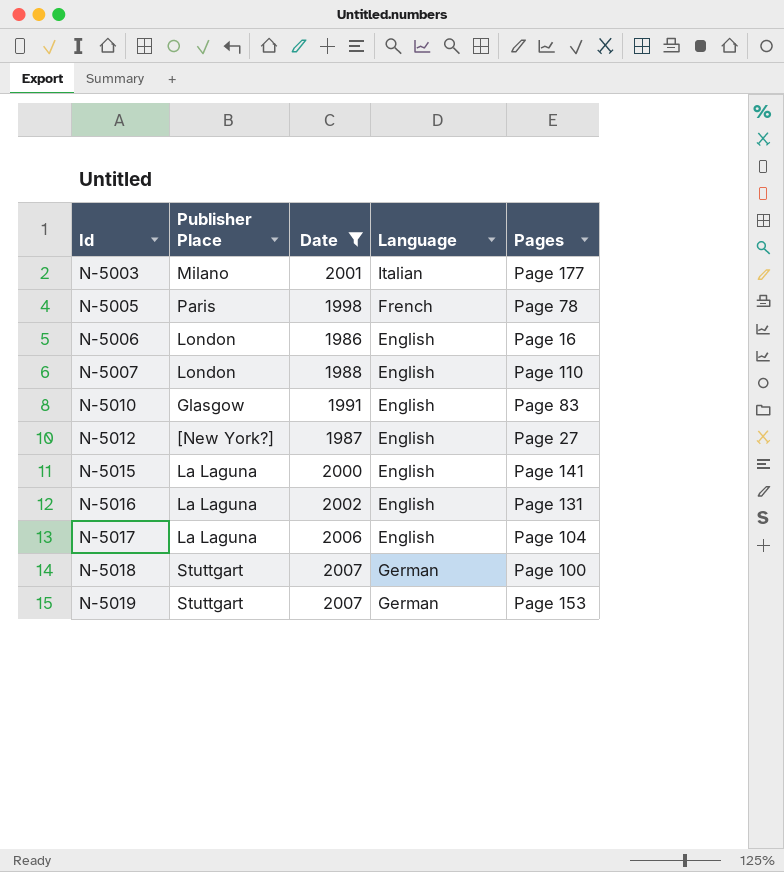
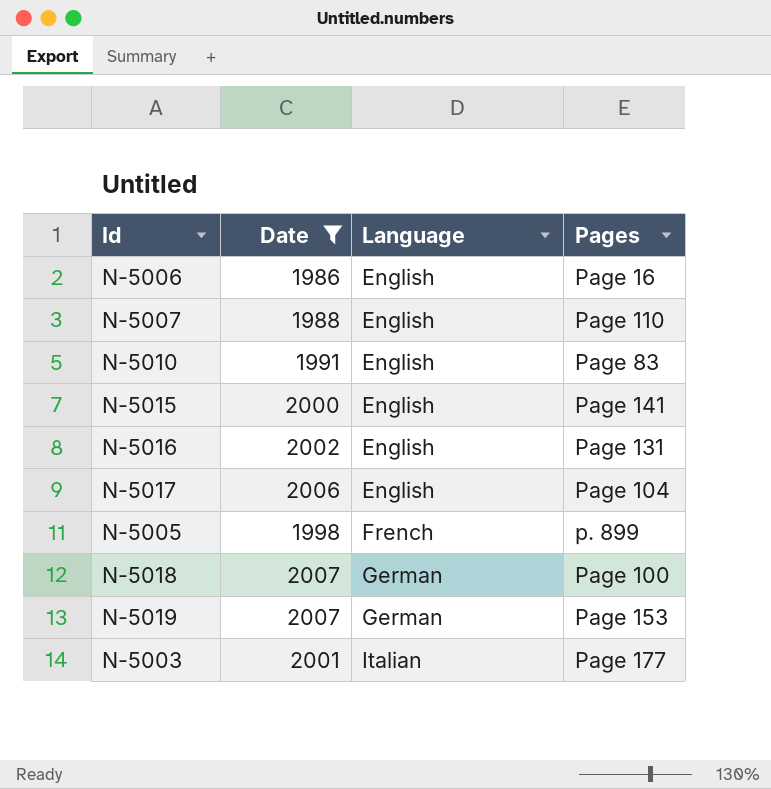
row order: Id ascending -> Language ascending
column Publisher Place | position: 2 -> none
row N-5012: [New York?] | 1987 | English | Page 27 -> none
N-5005 | Pages: Page 78 -> p. 899

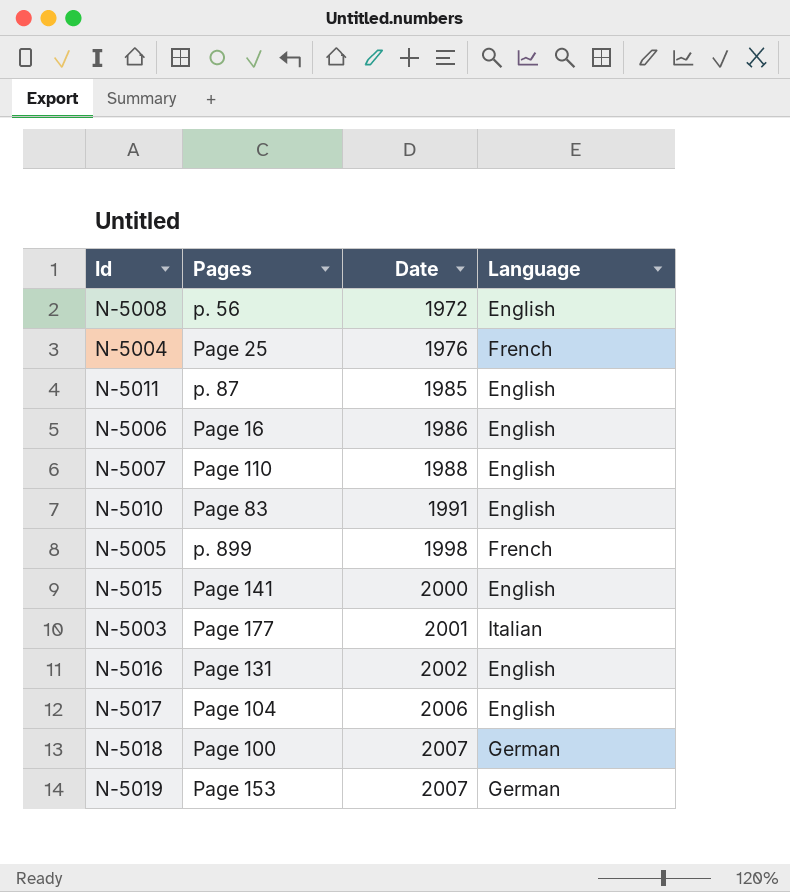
filter: Date >= 1986 -> none
row order: Language ascending -> Date ascending
column Pages | position: 4 -> 2

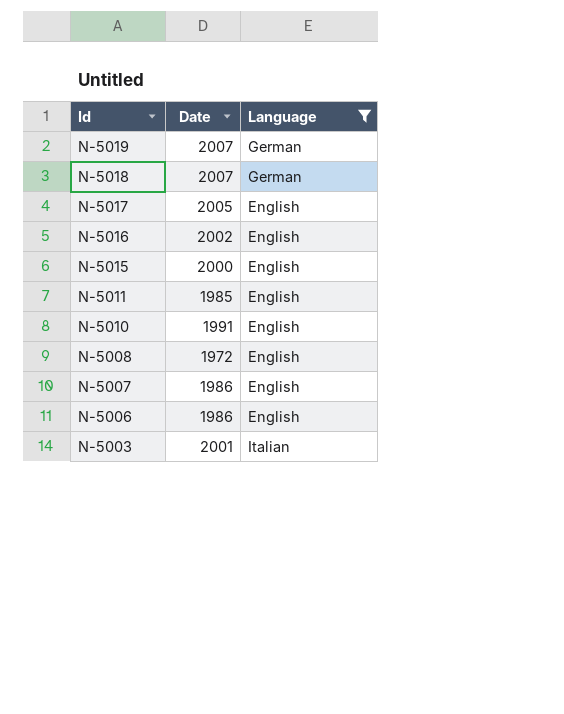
filter: none -> Language != French
row order: Date ascending -> Id descending
column Pages | position: 2 -> none
N-5017 | Date: 2006 -> 2005
N-5007 | Date: 1988 -> 1986

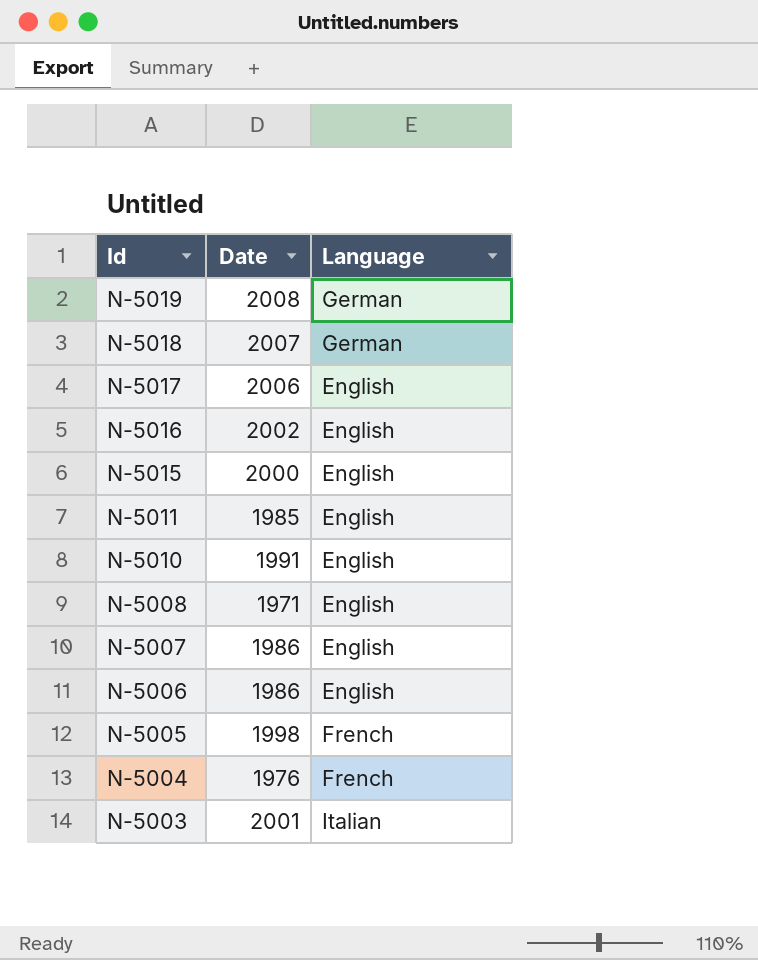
filter: Language != French -> none
N-5019 | Date: 2007 -> 2008
N-5017 | Date: 2005 -> 2006
N-5008 | Date: 1972 -> 1971

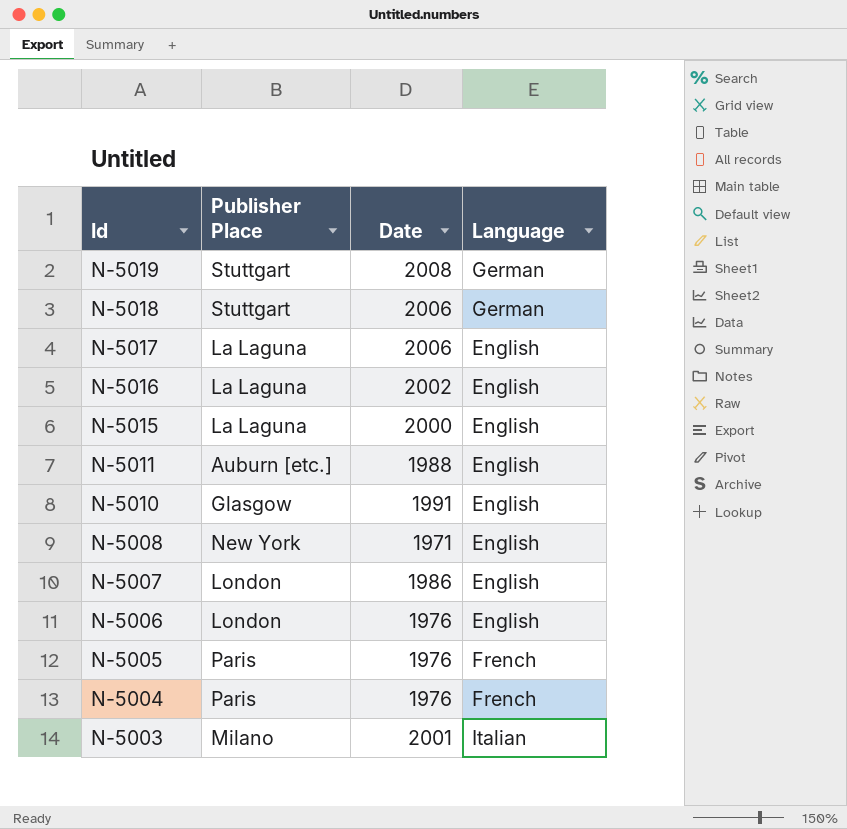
column Publisher Place | position: none -> 2
N-5018 | Date: 2007 -> 2006
N-5011 | Date: 1985 -> 1988
N-5006 | Date: 1986 -> 1976
N-5005 | Date: 1998 -> 1976

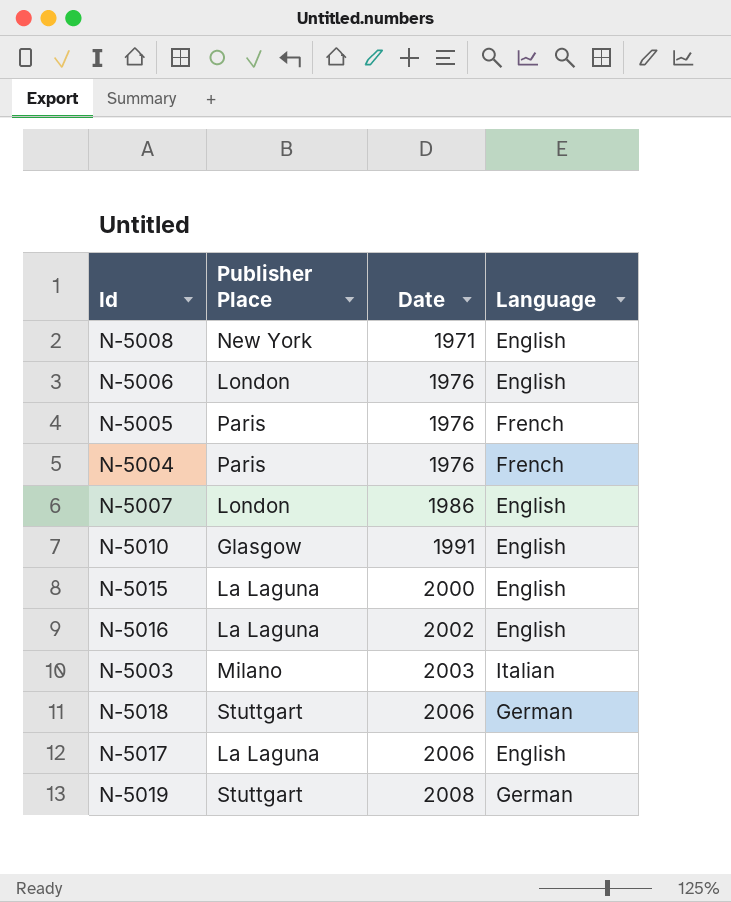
row order: Id descending -> Date ascending
row N-5011: Auburn [etc.] | 1988 | English -> none
N-5003 | Date: 2001 -> 2003

